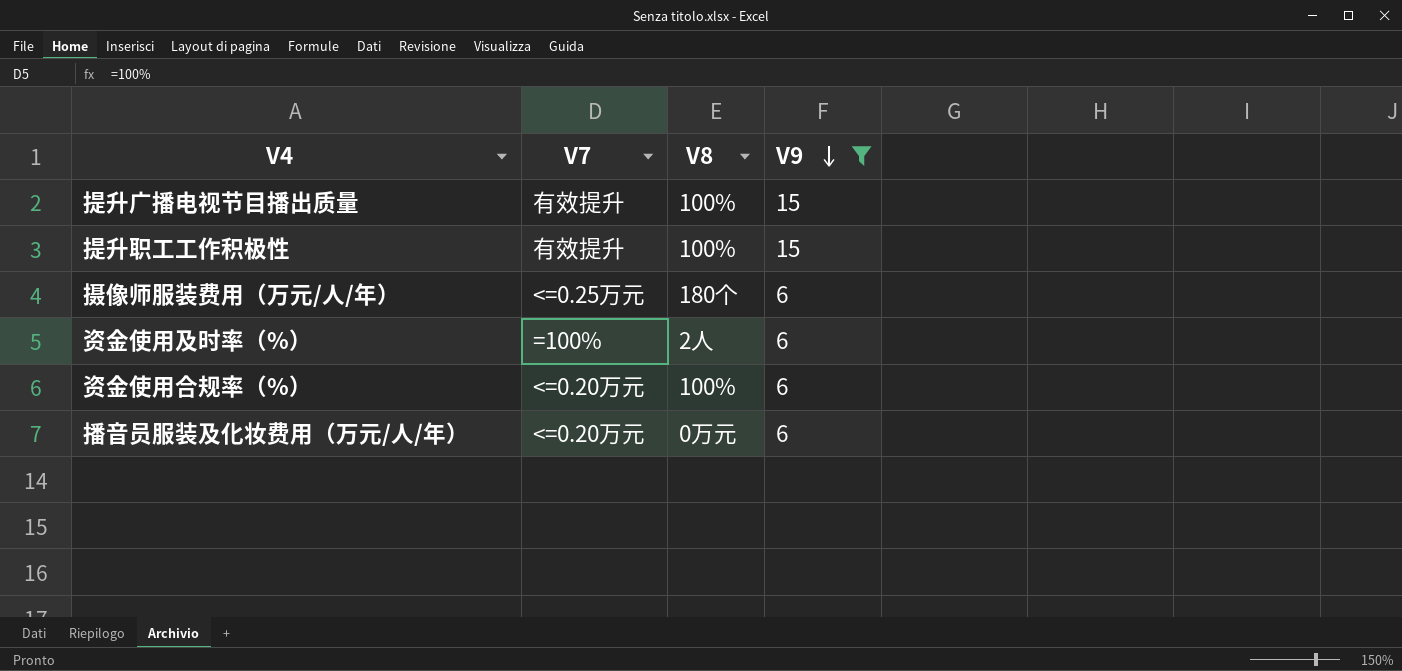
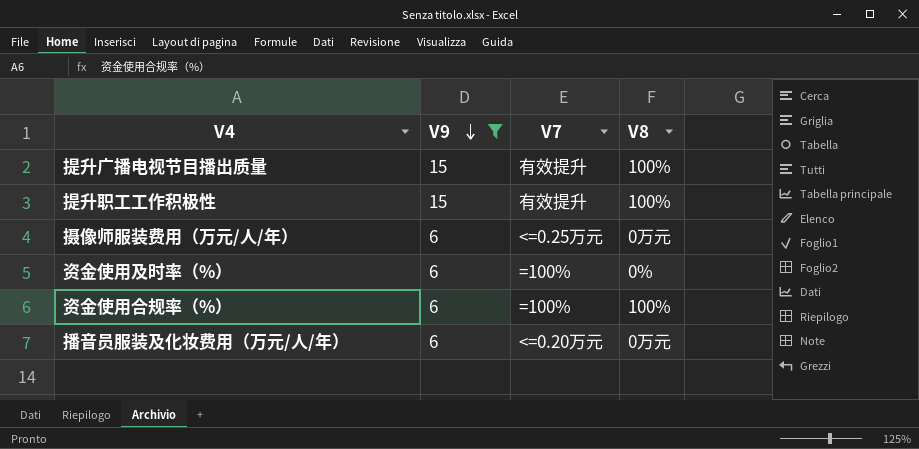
column V9 | position: 4 -> 2
摄像师服装费用（万元/人/年） | V8: 180个 -> 0万元
资金使用及时率（%） | V8: 2人 -> 0%
资金使用合规率（%） | V7: <=0.20万元 -> =100%

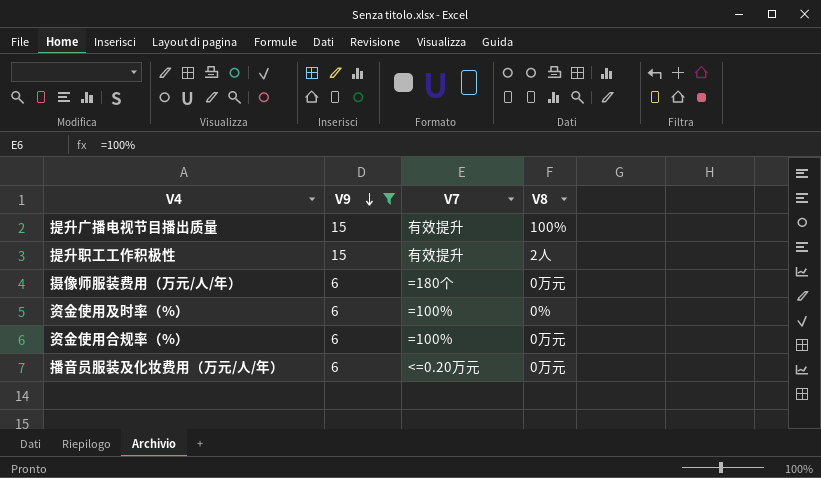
提升职工工作积极性 | V8: 100% -> 2人
摄像师服装费用（万元/人/年） | V7: <=0.25万元 -> =180个
资金使用合规率（%） | V8: 100% -> 0万元

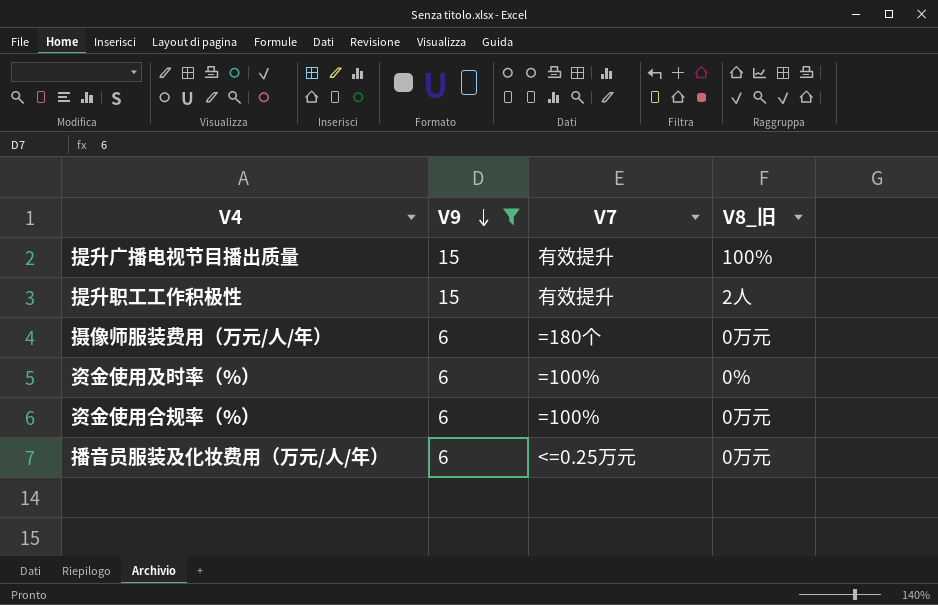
column name: V8 -> V8_旧
播音员服装及化妆费用（万元/人/年） | V7: <=0.20万元 -> <=0.25万元

